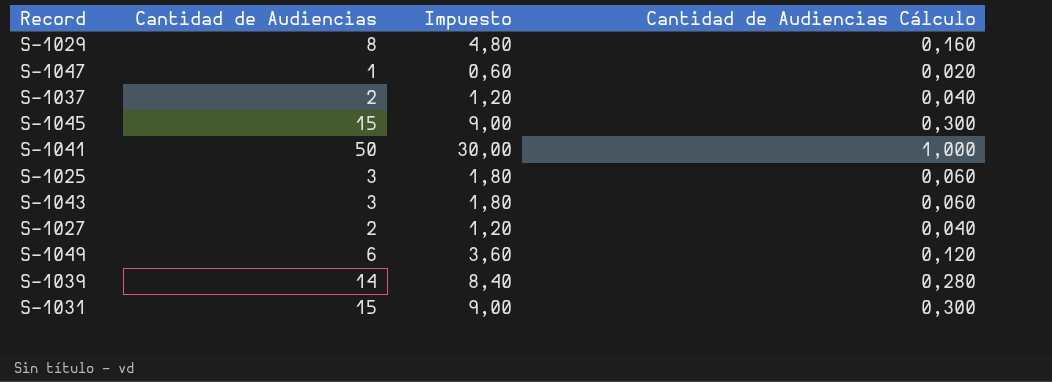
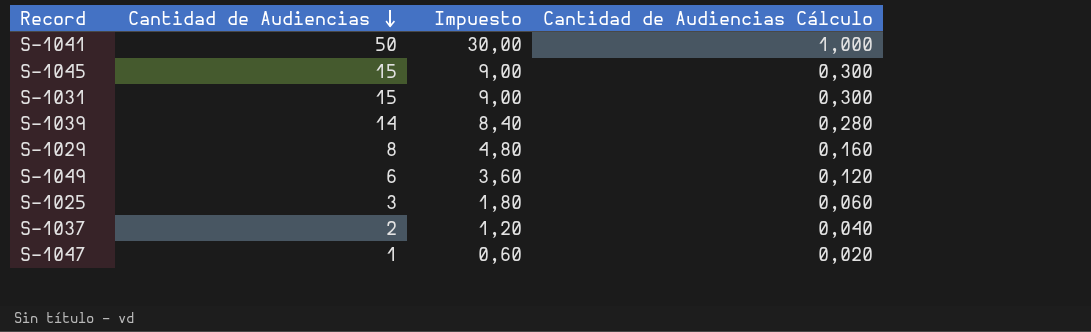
row order: none -> Cantidad de Audiencias descending
row S-1043: 3 | 1,80 | 0,060 -> none
row S-1027: 2 | 1,20 | 0,040 -> none

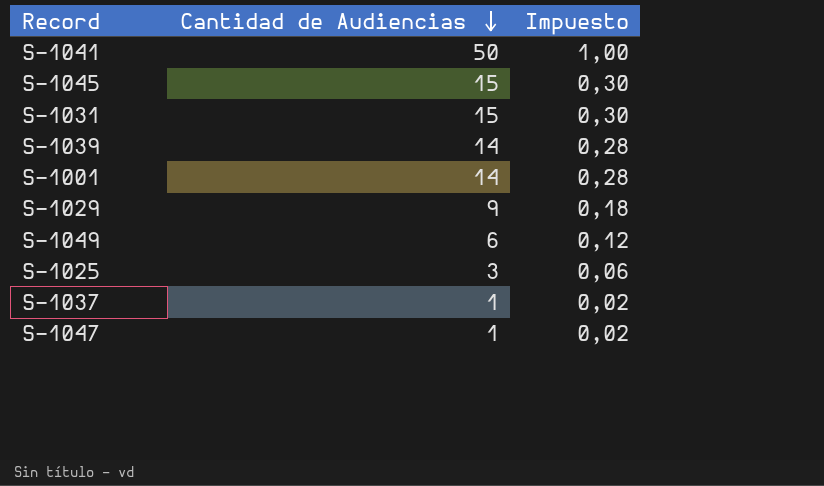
column Cantidad de Audiencias Cálculo | formula: [Cantidad de Audiencias] * 0,02 -> none
column Impuesto | formula: [Cantidad de Audiencias] * 0,6 -> [Cantidad de Audiencias] * 0,02
row S-1001: none -> 14 | 0,28
S-1029 | Cantidad de Audiencias: 8 -> 9
S-1037 | Cantidad de Audiencias: 2 -> 1

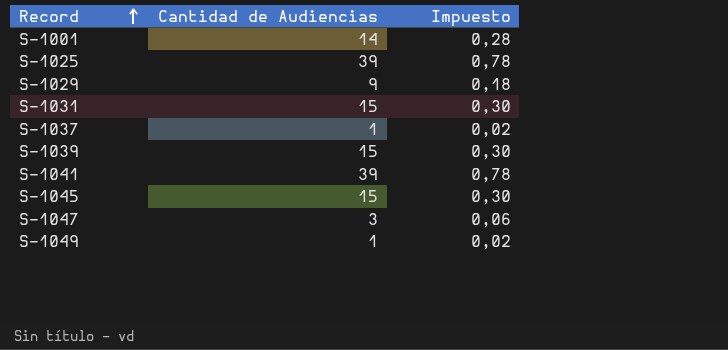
row order: Cantidad de Audiencias descending -> Record ascending
S-1025 | Cantidad de Audiencias: 3 -> 39
S-1025 | Impuesto: 0,06 -> 0,78
S-1039 | Cantidad de Audiencias: 14 -> 15
S-1039 | Impuesto: 0,28 -> 0,30
S-1041 | Cantidad de Audiencias: 50 -> 39
S-1041 | Impuesto: 1,00 -> 0,78
S-1047 | Cantidad de Audiencias: 1 -> 3
S-1047 | Impuesto: 0,02 -> 0,06
S-1049 | Cantidad de Audiencias: 6 -> 1
S-1049 | Impuesto: 0,12 -> 0,02

